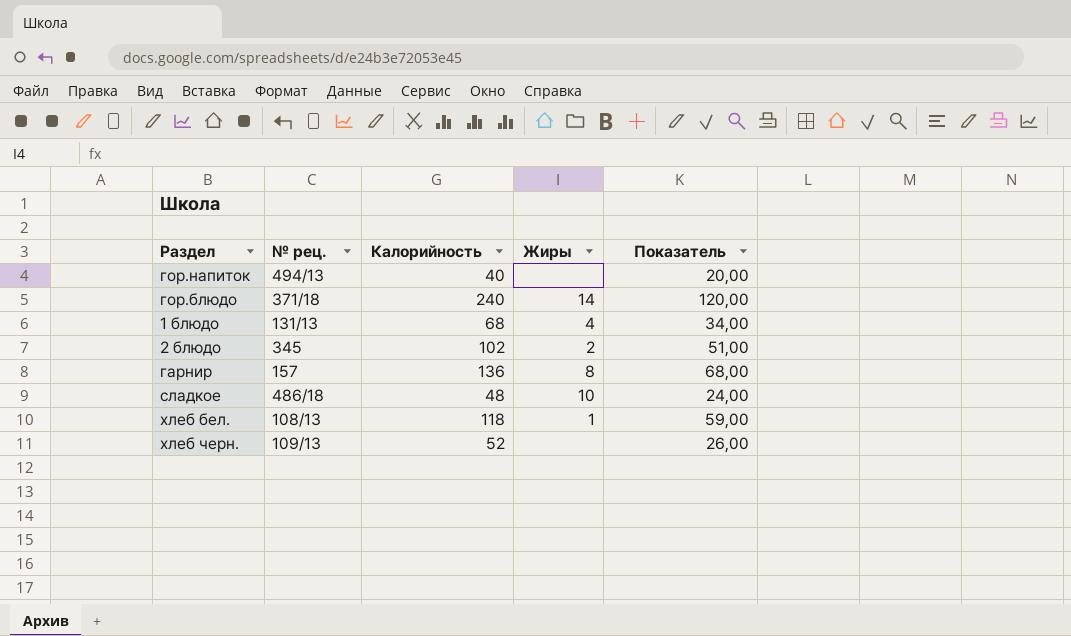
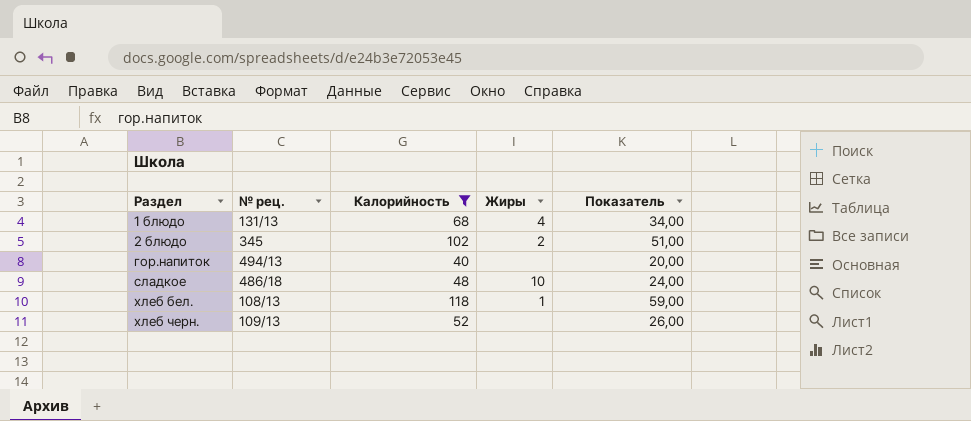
filter: none -> Калорийность <= 118
row order: none -> Раздел ascending

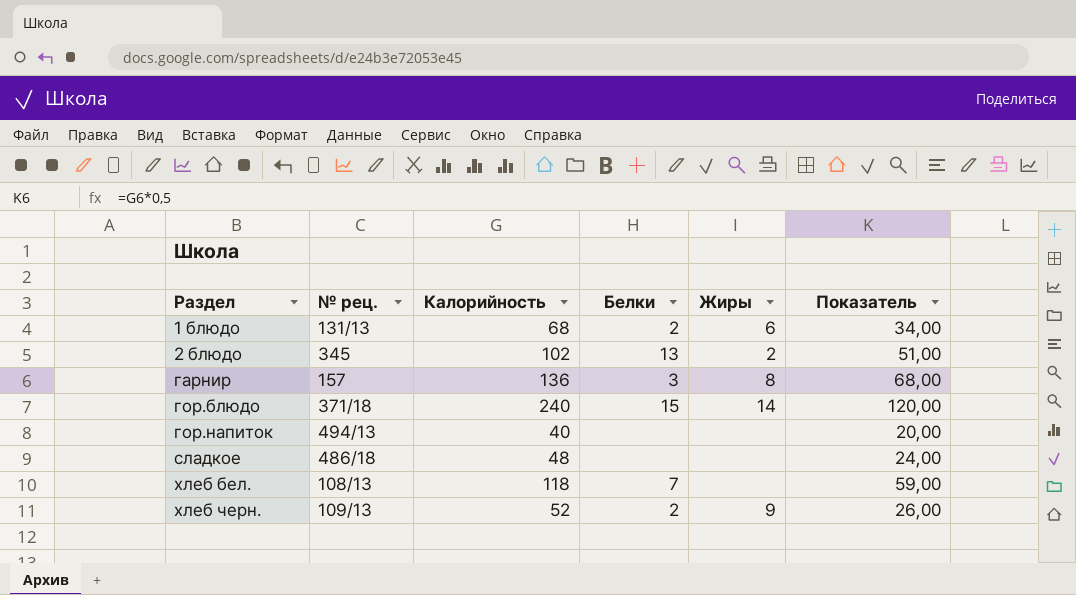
filter: Калорийность <= 118 -> none
column Белки | position: none -> 4
1 блюдо | Жиры: 4 -> 6
сладкое | Жиры: 10 -> none
хлеб бел. | Жиры: 1 -> none
хлеб черн. | Жиры: none -> 9

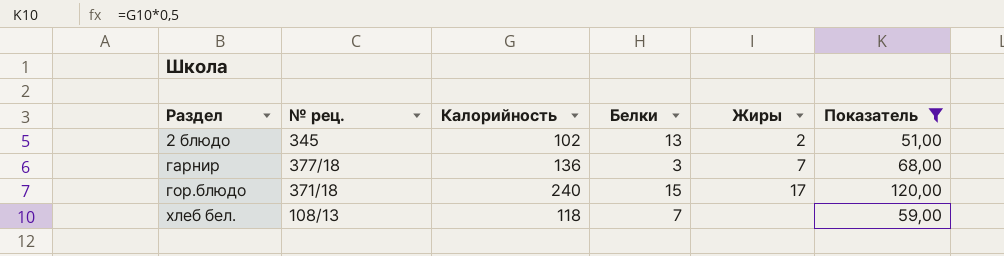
filter: none -> Показатель >= 51,00
гарнир | № рец.: 157 -> 377/18
гарнир | Жиры: 8 -> 7
гор.блюдо | Жиры: 14 -> 17

